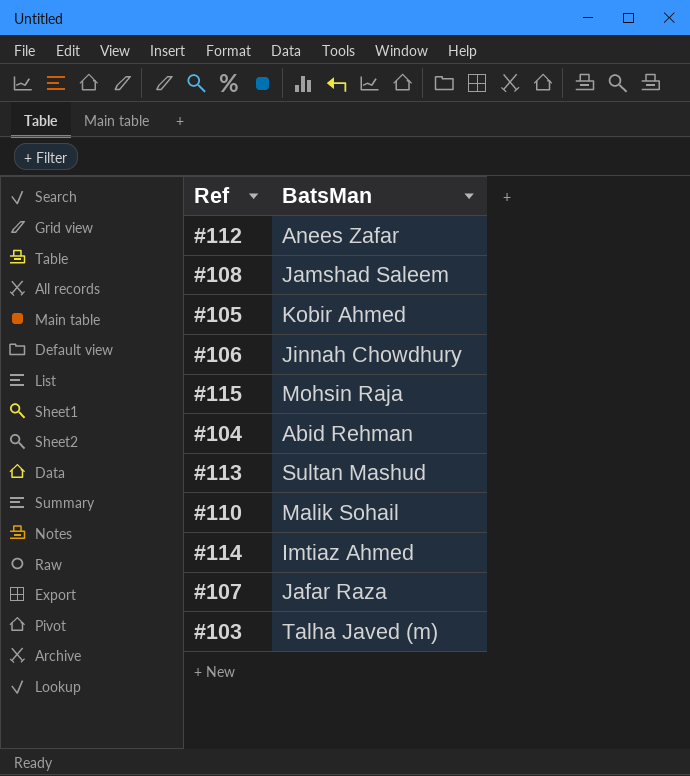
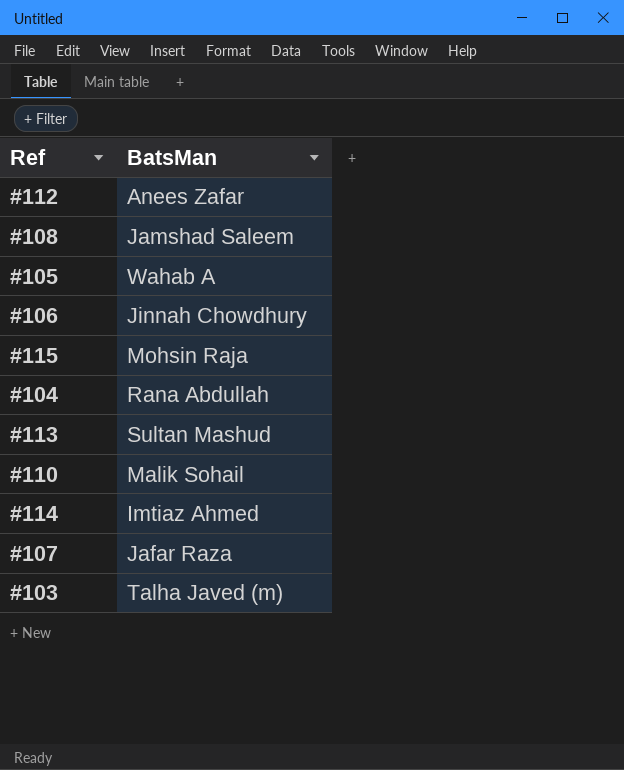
#105 | BatsMan: Kobir Ahmed -> Wahab A
#104 | BatsMan: Abid Rehman -> Rana Abdullah

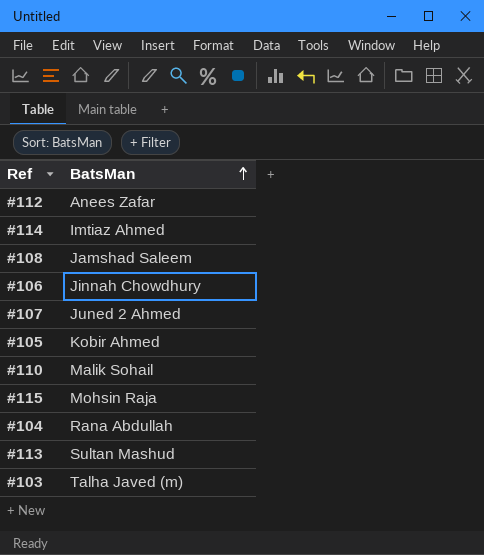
row order: none -> BatsMan ascending
#107 | BatsMan: Jafar Raza -> Juned 2 Ahmed
#105 | BatsMan: Wahab A -> Kobir Ahmed

